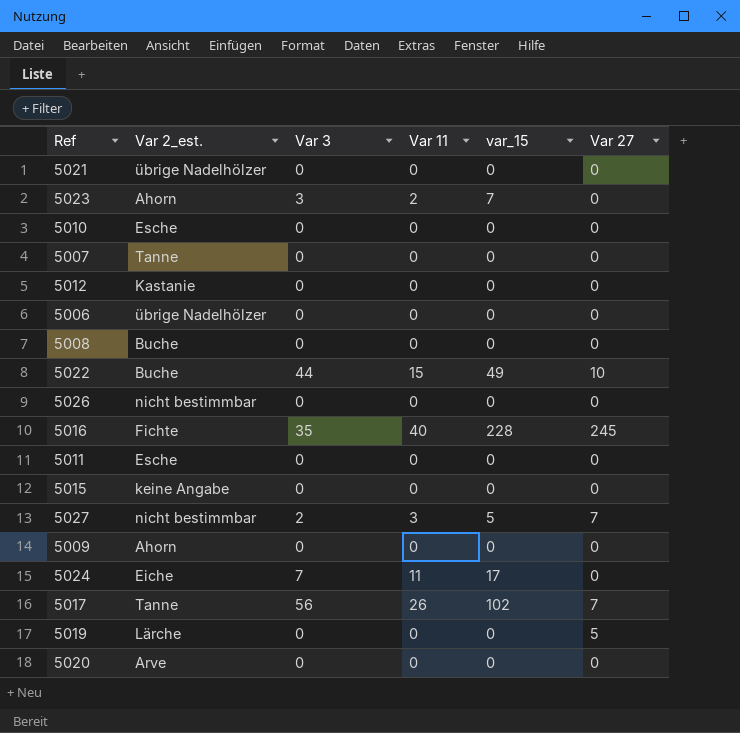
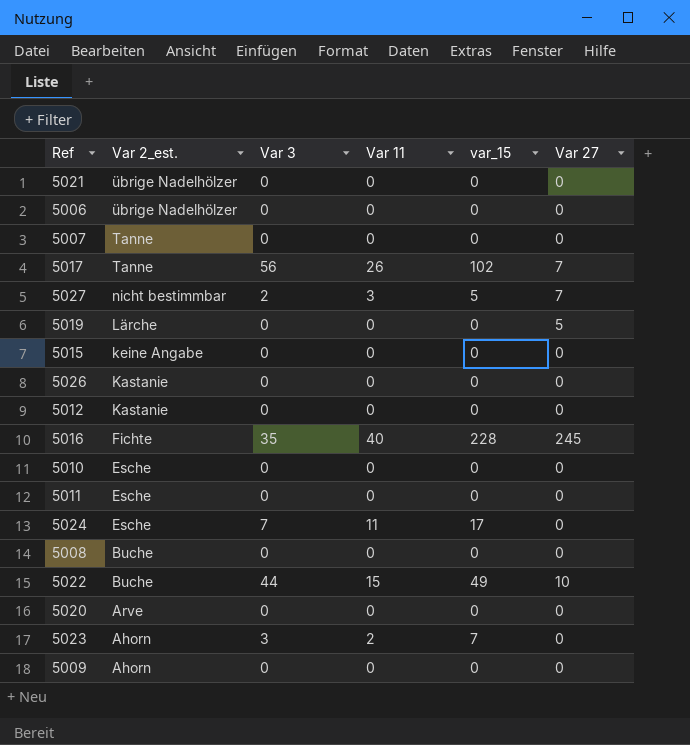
row order: none -> Var 2_est. descending
5026 | Var 2_est.: nicht bestimmbar -> Kastanie
5024 | Var 2_est.: Eiche -> Esche

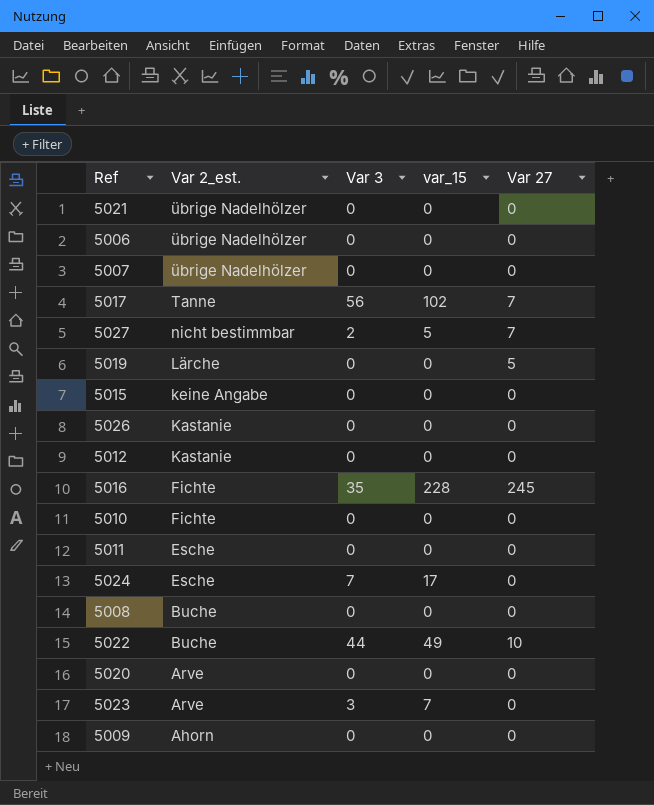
column Var 11 | position: 4 -> none
5007 | Var 2_est.: Tanne -> übrige Nadelhölzer
5010 | Var 2_est.: Esche -> Fichte
5023 | Var 2_est.: Ahorn -> Arve

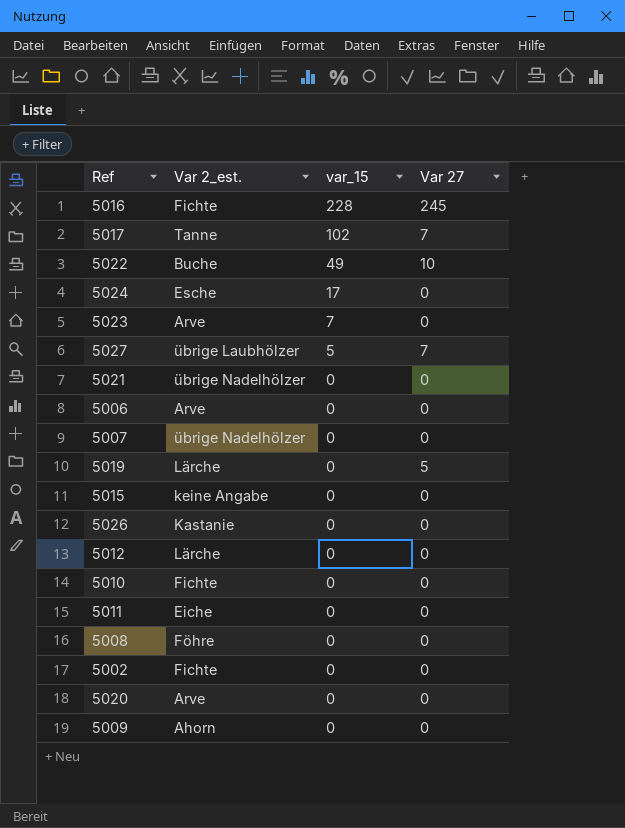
row order: Var 2_est. descending -> var_15 descending
column Var 3 | position: 3 -> none
5027 | Var 2_est.: nicht bestimmbar -> übrige Laubhölzer
5006 | Var 2_est.: übrige Nadelhölzer -> Arve
5012 | Var 2_est.: Kastanie -> Lärche
5011 | Var 2_est.: Esche -> Eiche
5008 | Var 2_est.: Buche -> Föhre
row 5002: none -> Fichte | 0 | 0

